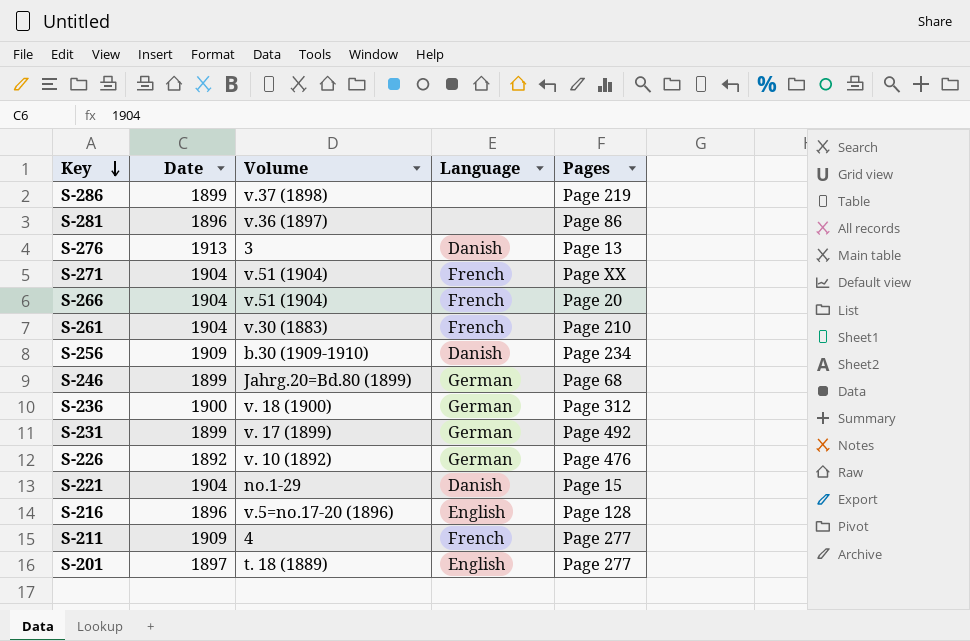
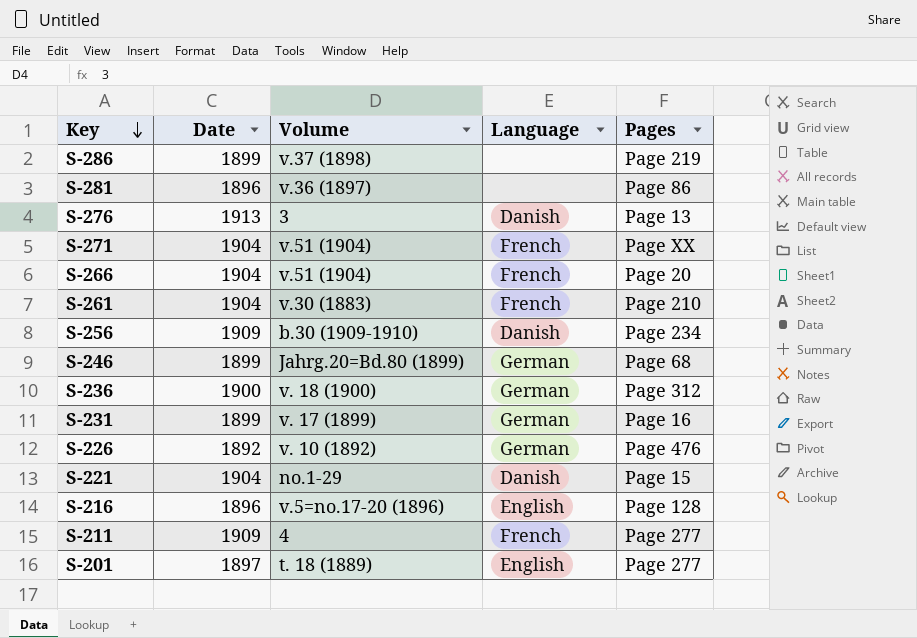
S-231 | Pages: Page 492 -> Page 16

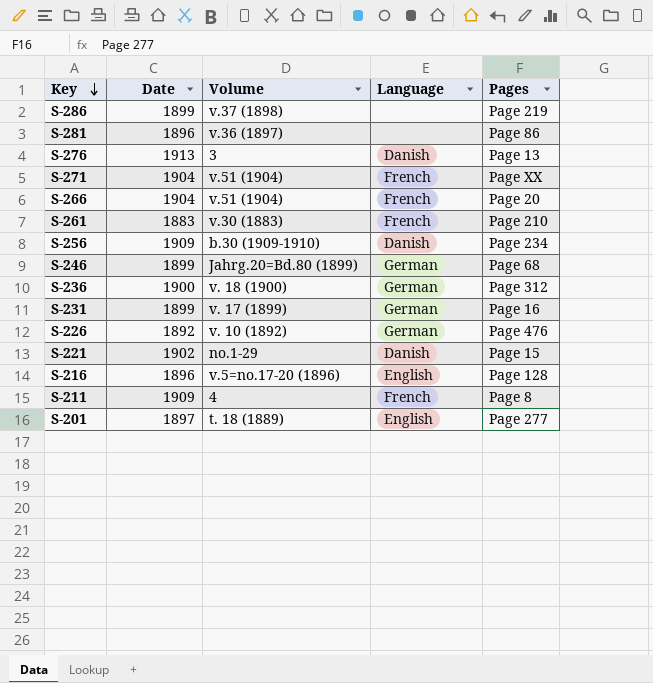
S-261 | Date: 1904 -> 1883
S-221 | Date: 1904 -> 1902
S-211 | Pages: Page 277 -> Page 8

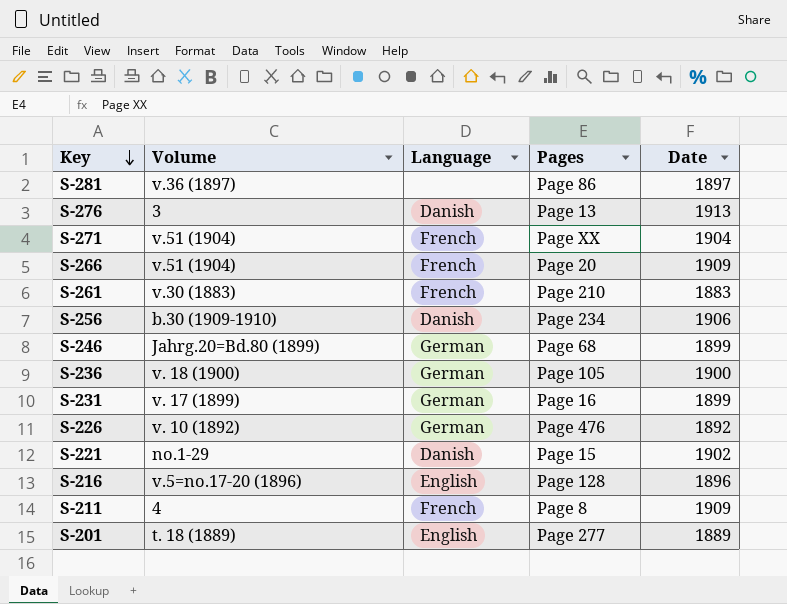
column Date | position: 2 -> 5
row S-286: 1899 | v.37 (1898) | none | Page 219 -> none
S-281 | Date: 1896 -> 1897
S-266 | Date: 1904 -> 1909
S-256 | Date: 1909 -> 1906
S-236 | Pages: Page 312 -> Page 105
S-201 | Date: 1897 -> 1889

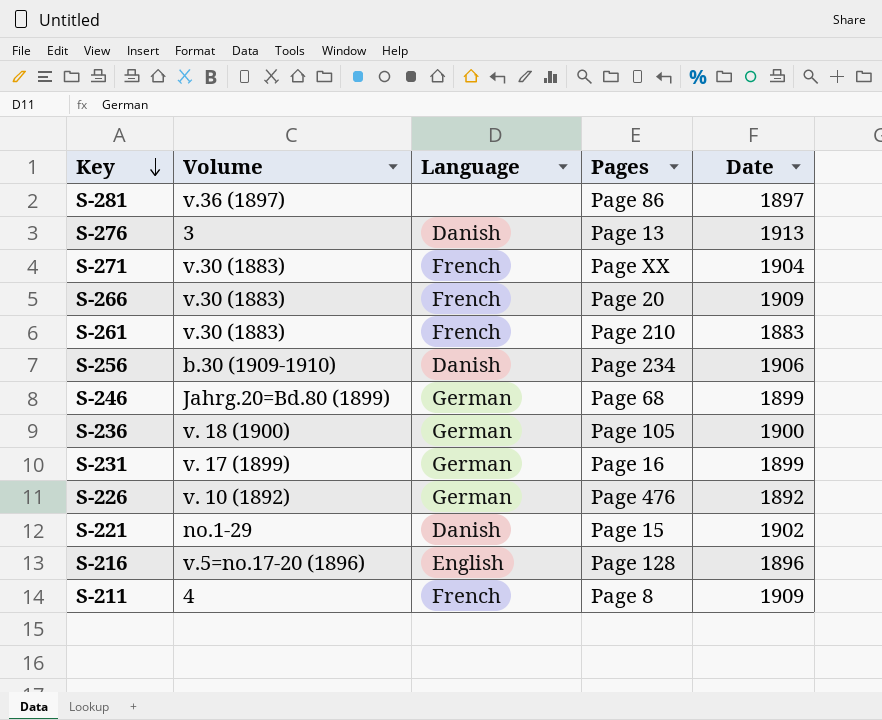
row S-201: t. 18 (1889) | English | Page 277 | 1889 -> none
S-271 | Volume: v.51 (1904) -> v.30 (1883)
S-266 | Volume: v.51 (1904) -> v.30 (1883)

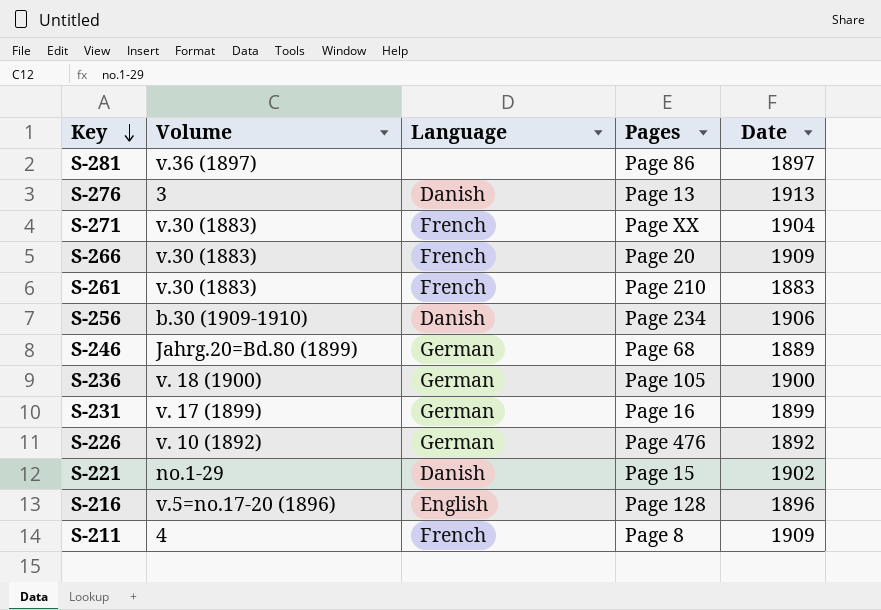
S-246 | Date: 1899 -> 1889

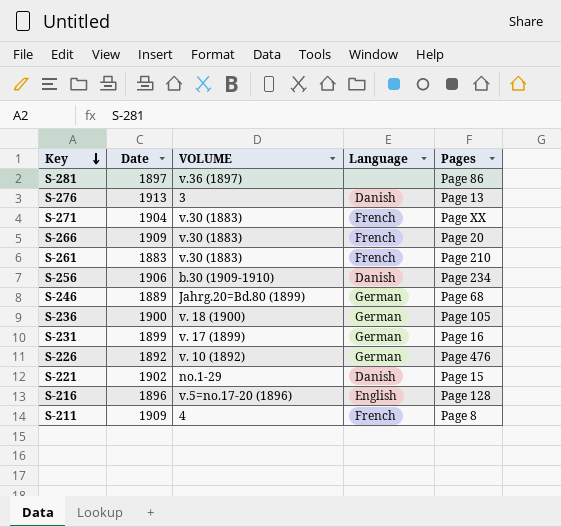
column Date | position: 5 -> 2
column name: Volume -> VOLUME

